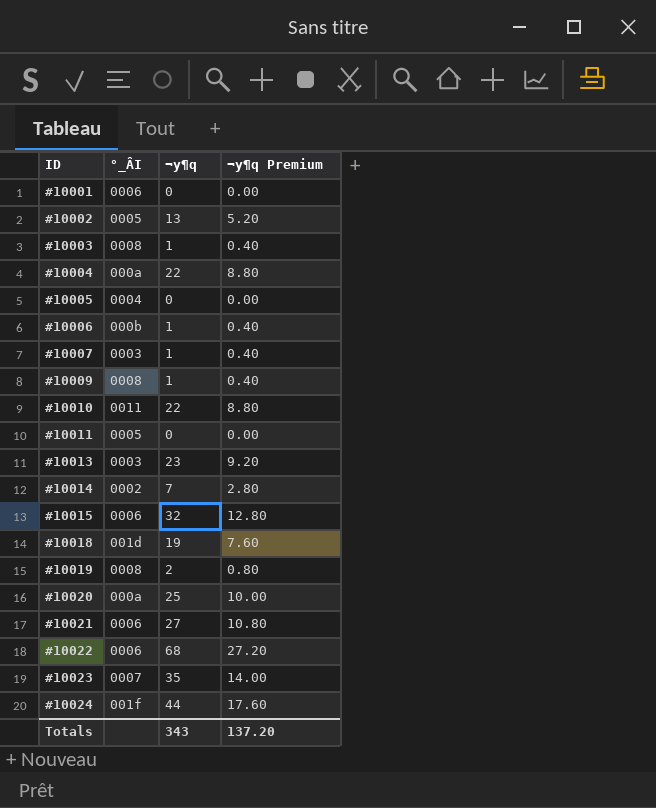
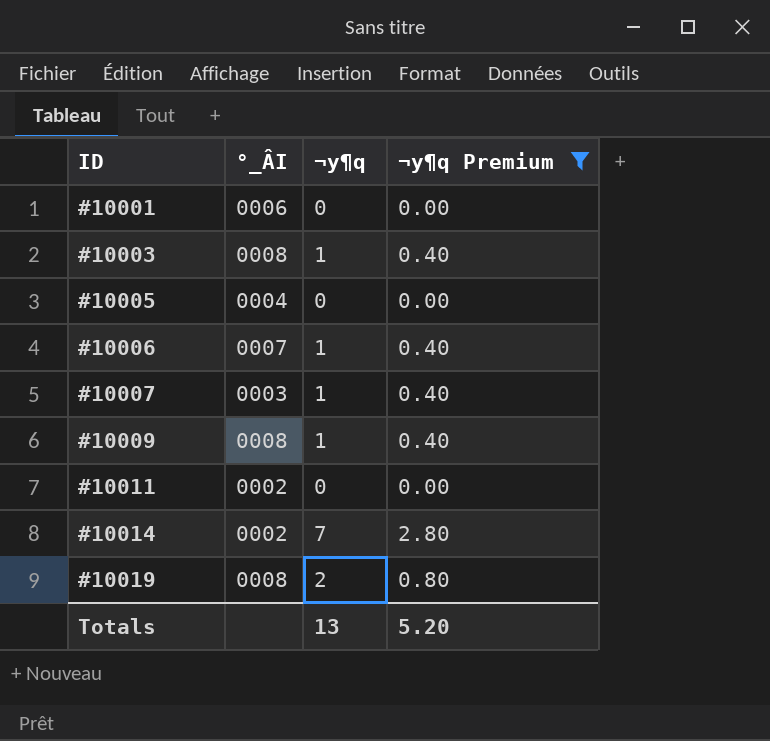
filter: none -> ¬y¶q Premium <= 2.80
#10006 | °_ÂI: 000b -> 0007
#10011 | °_ÂI: 0005 -> 0002
Totals | ¬y¶q: 343 -> 13
Totals | ¬y¶q Premium: 137.20 -> 5.20

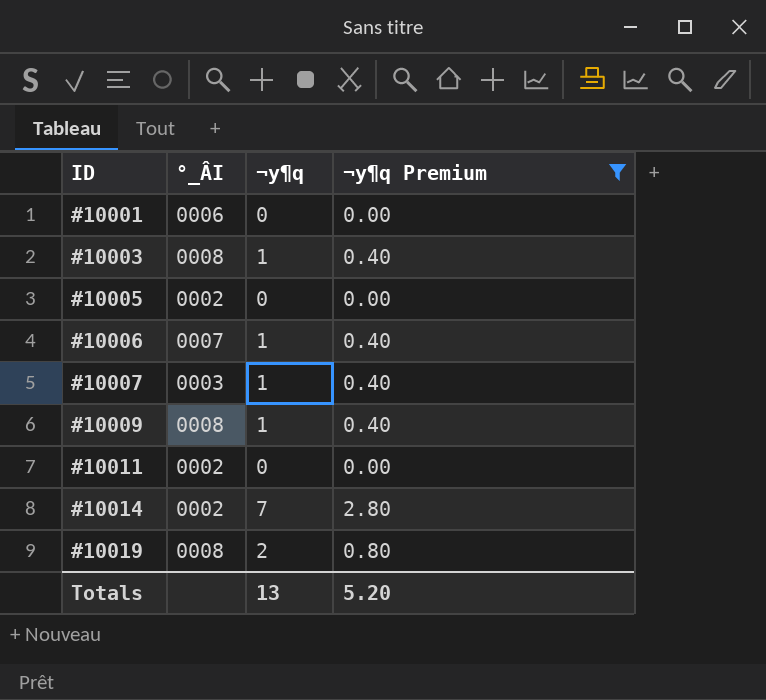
#10005 | °_ÂI: 0004 -> 0002

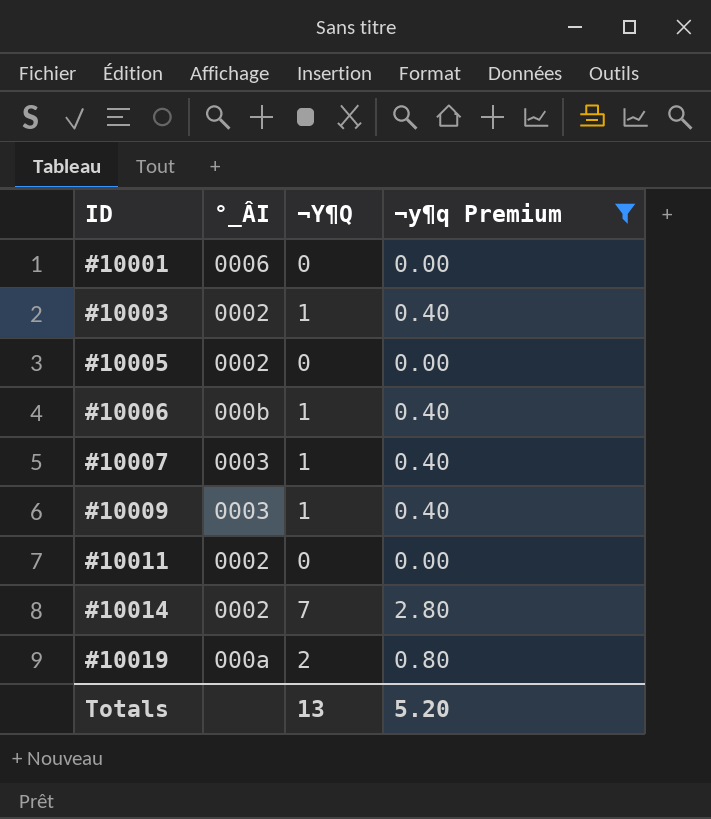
column name: ¬y¶q -> ¬Y¶Q
#10003 | °_ÂI: 0008 -> 0002
#10006 | °_ÂI: 0007 -> 000b
#10009 | °_ÂI: 0008 -> 0003
#10019 | °_ÂI: 0008 -> 000a

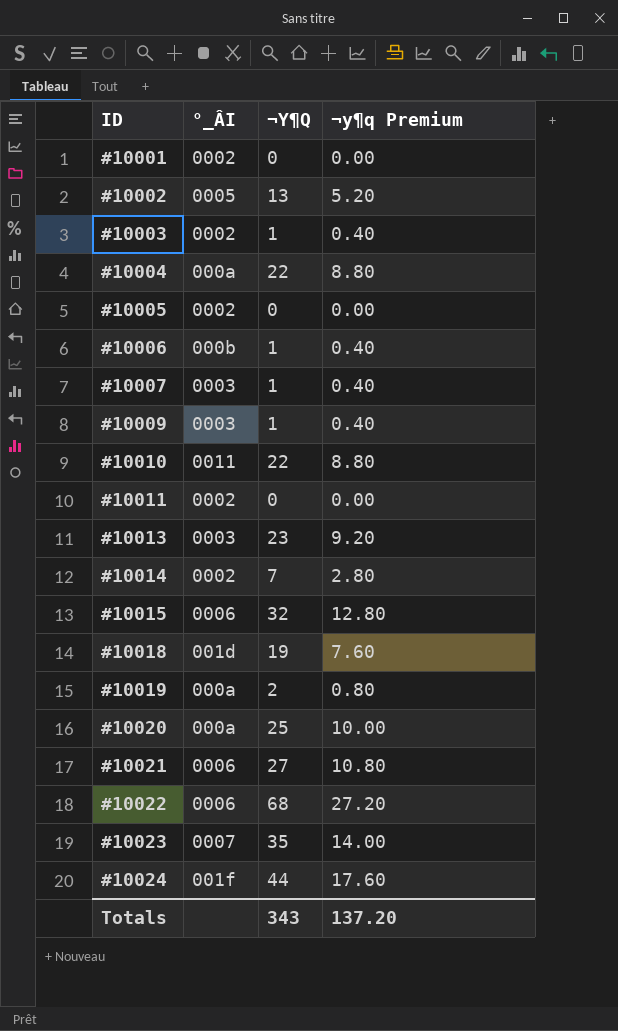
filter: ¬y¶q Premium <= 2.80 -> none
#10001 | °_ÂI: 0006 -> 0002
Totals | ¬Y¶Q: 13 -> 343
Totals | ¬y¶q Premium: 5.20 -> 137.20

